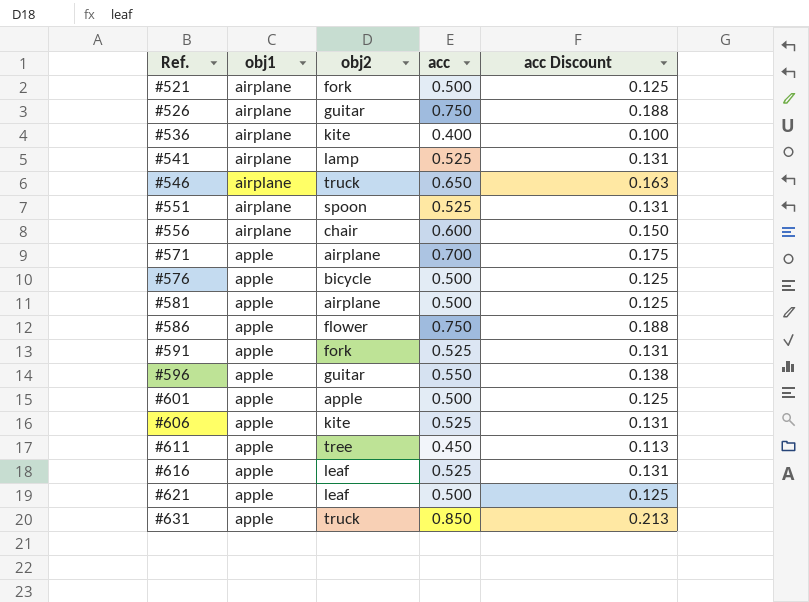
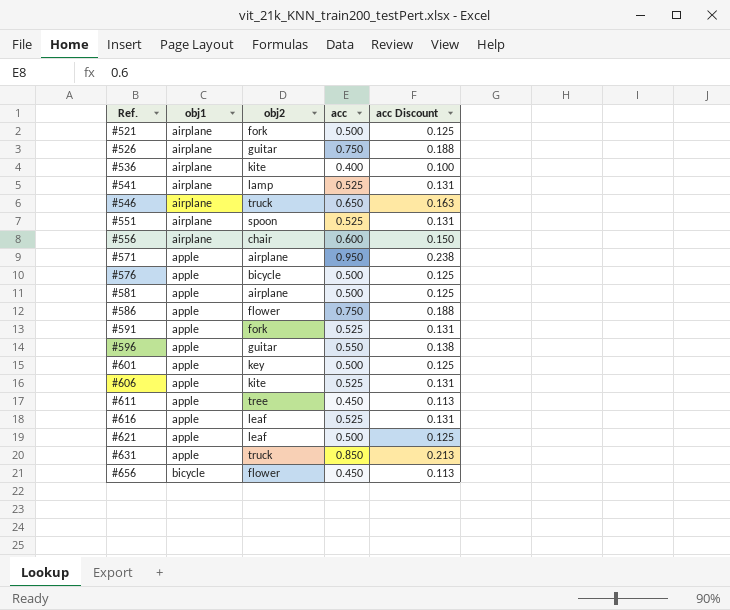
#571 | acc: 0.700 -> 0.950
#571 | acc Discount: 0.175 -> 0.238
#601 | obj2: apple -> key
row #656: none -> bicycle | flower | 0.450 | 0.113

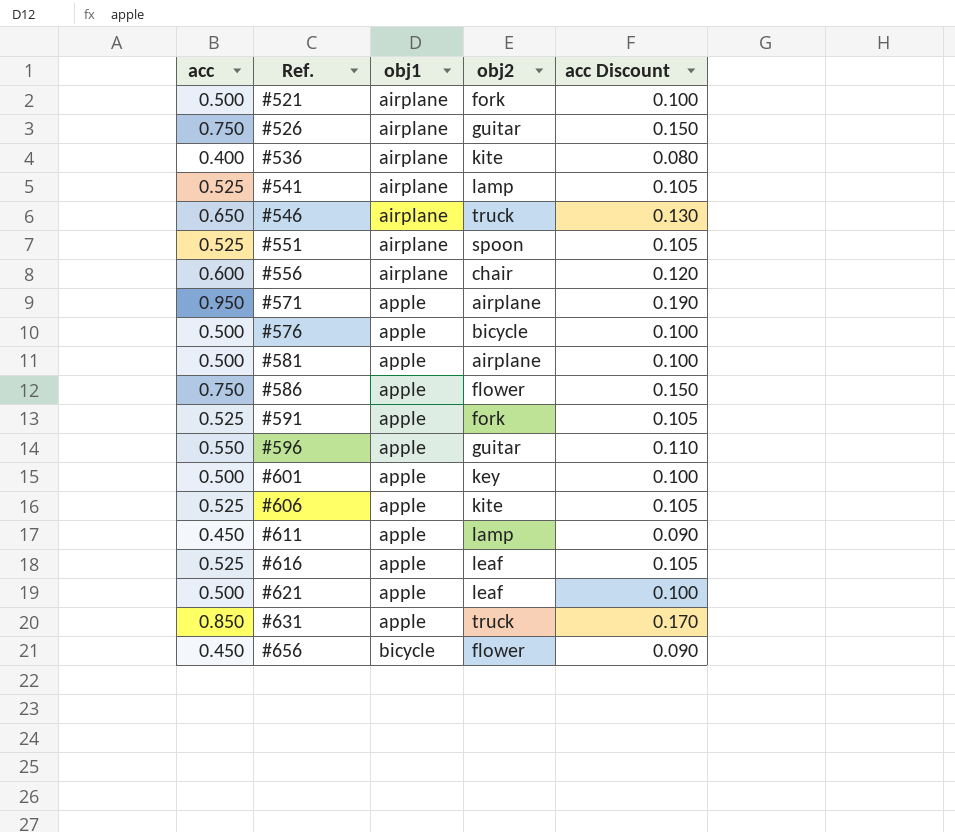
column acc | position: 4 -> 1
column acc Discount | formula: [acc] * 0.25 -> [acc] * 0.2
#611 | obj2: tree -> lamp

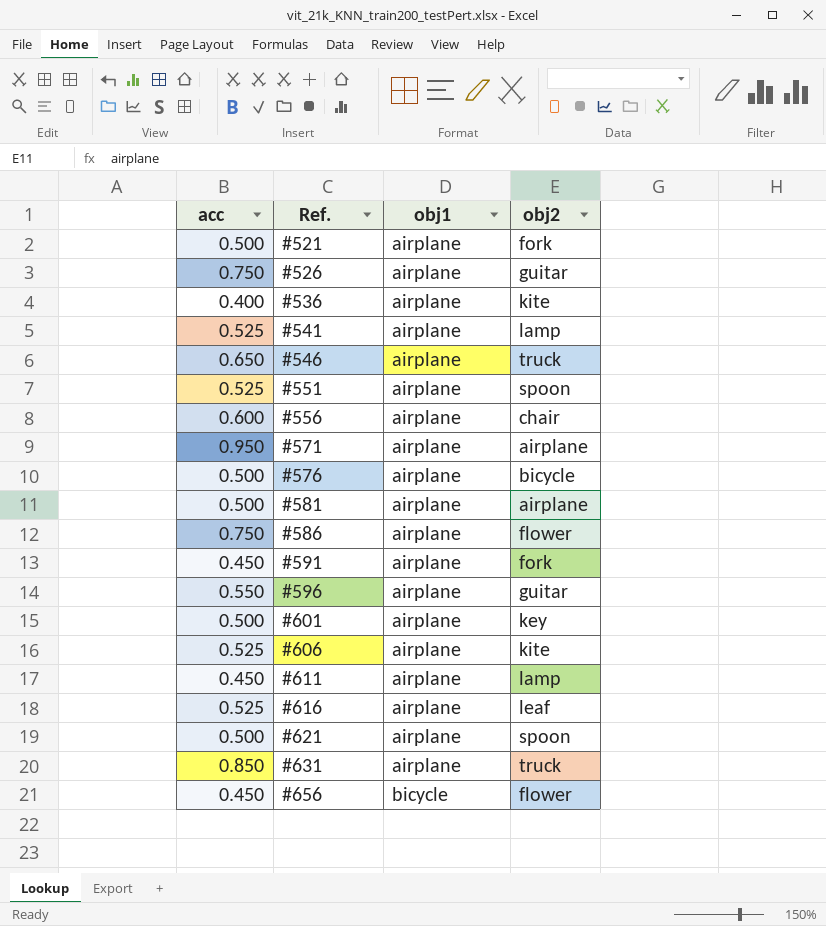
column acc Discount | formula: [acc] * 0.2 -> none
#571 | obj1: apple -> airplane
#576 | obj1: apple -> airplane
#581 | obj1: apple -> airplane
#586 | obj1: apple -> airplane
#591 | acc: 0.525 -> 0.450
#591 | obj1: apple -> airplane
#596 | obj1: apple -> airplane
#601 | obj1: apple -> airplane
#606 | obj1: apple -> airplane
#611 | obj1: apple -> airplane
#616 | obj1: apple -> airplane
#621 | obj1: apple -> airplane
#621 | obj2: leaf -> spoon
#631 | obj1: apple -> airplane

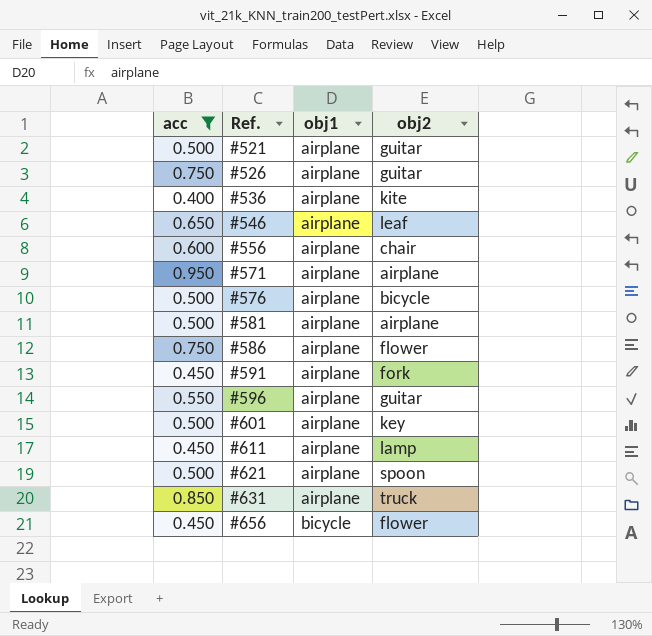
filter: none -> acc != 0.525
#521 | obj2: fork -> guitar
#546 | obj2: truck -> leaf

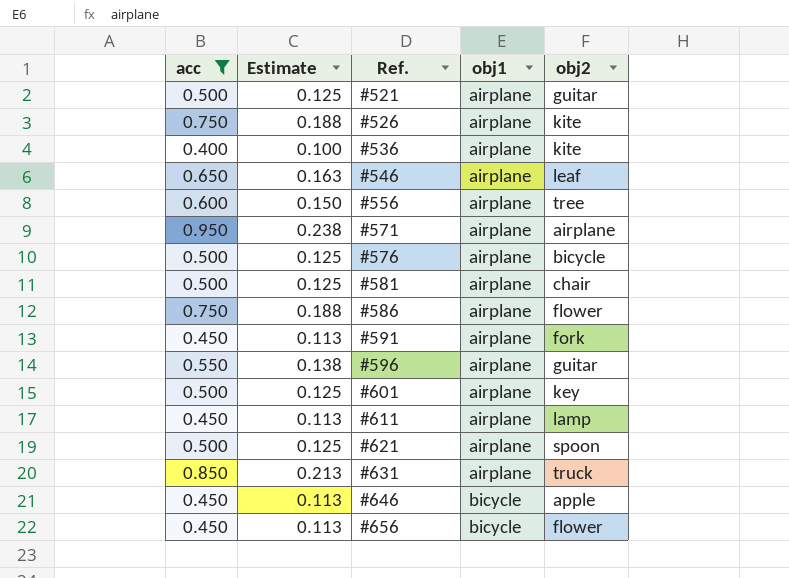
column Estimate | formula: none -> [acc] * 0.25
#526 | obj2: guitar -> kite
#556 | obj2: chair -> tree
#581 | obj2: airplane -> chair
row #646: none -> 0.450 | 0.113 | bicycle | apple

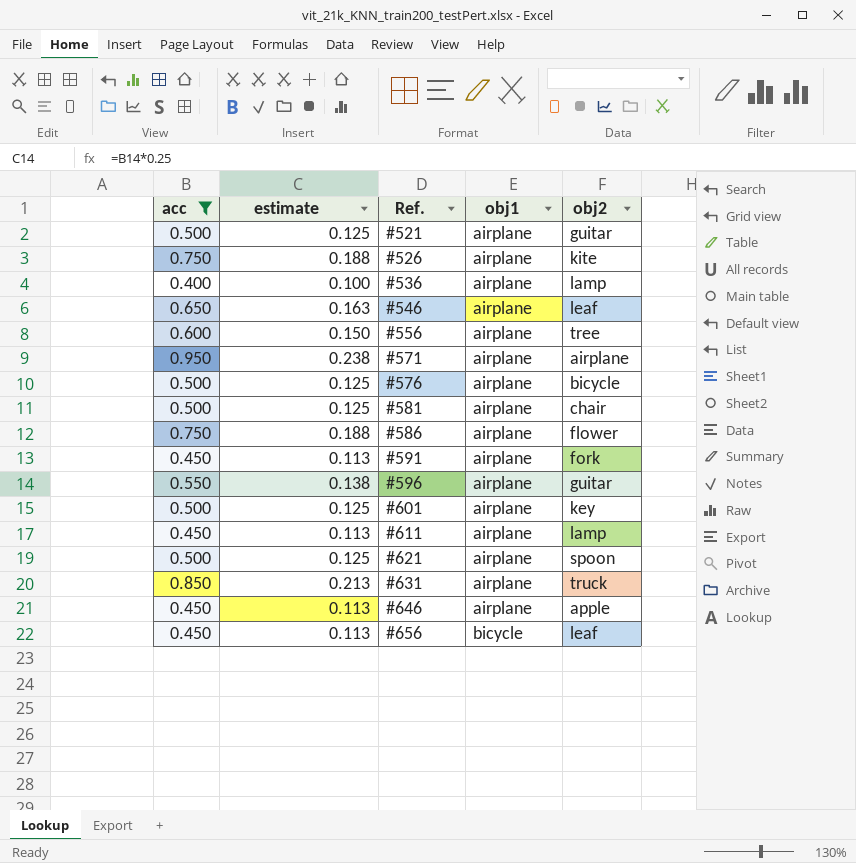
column name: Estimate -> estimate
#536 | obj2: kite -> lamp
#646 | obj1: bicycle -> airplane
#656 | obj2: flower -> leaf

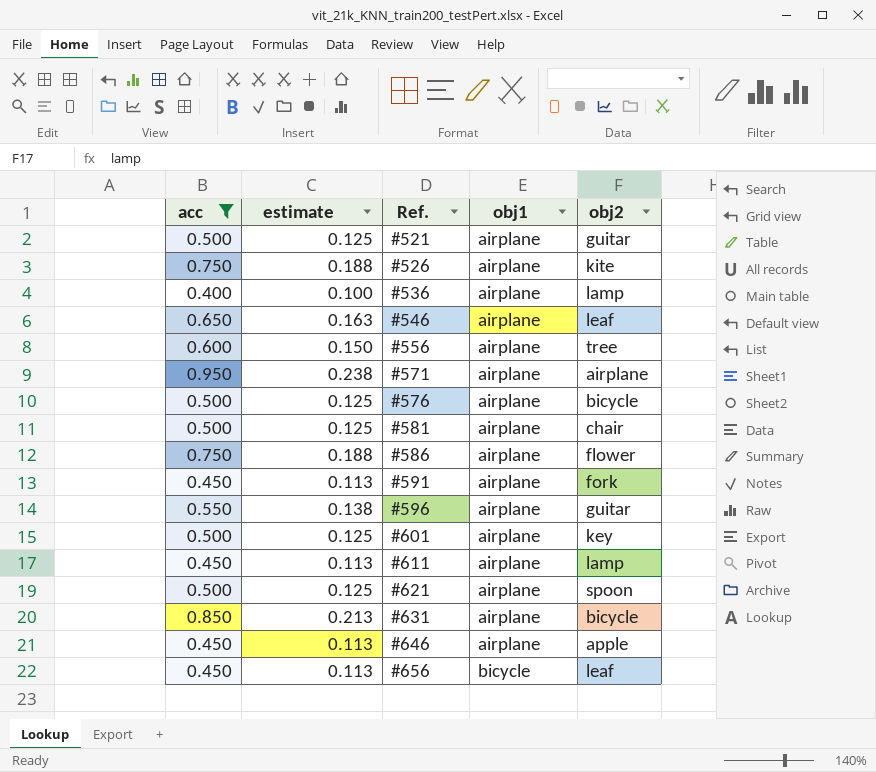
#631 | obj2: truck -> bicycle

